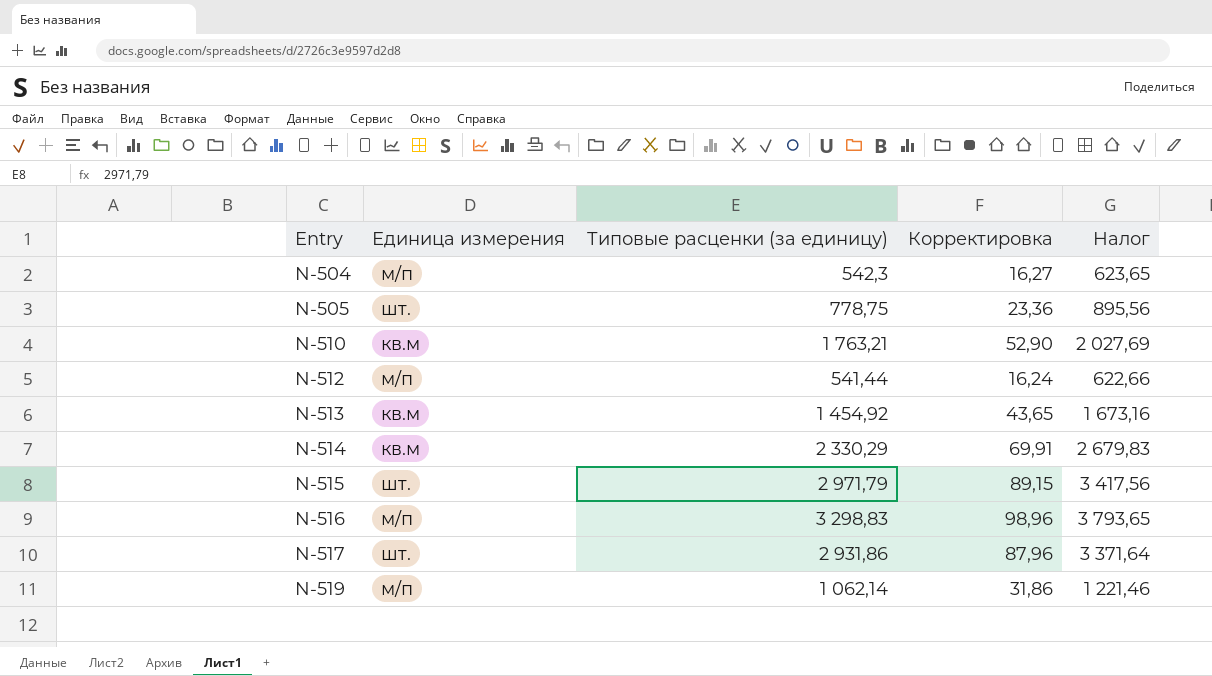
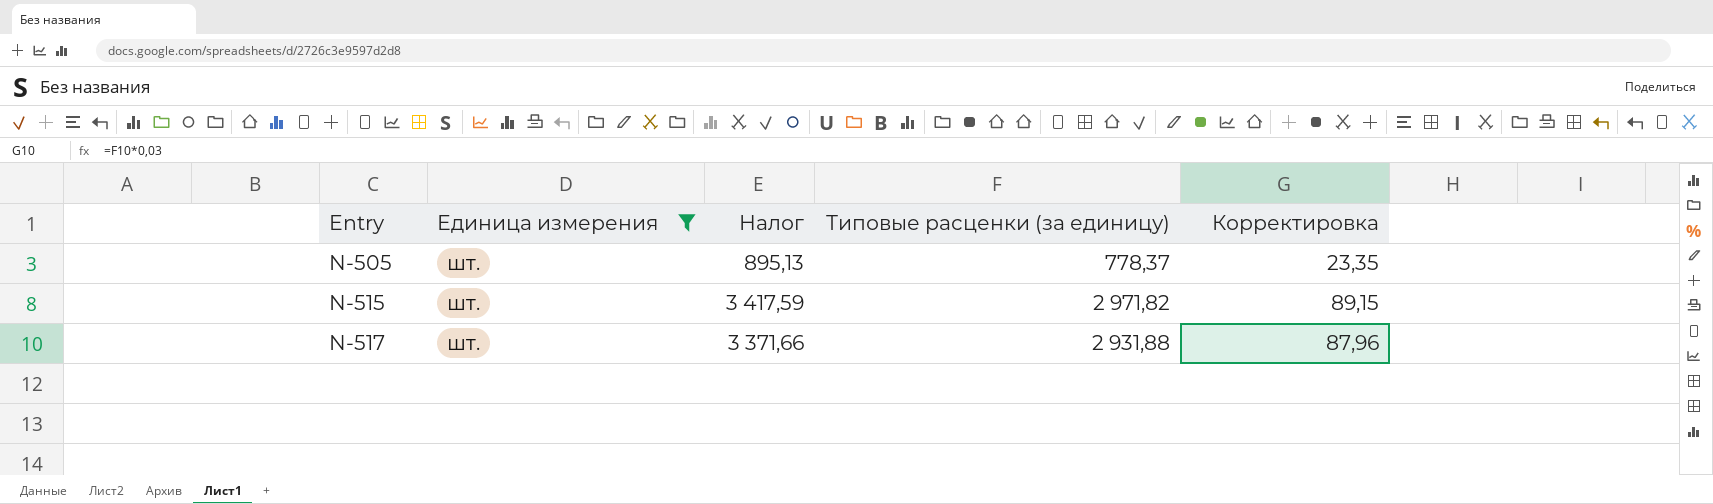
filter: none -> Единица измерения = шт.
column Налог | position: 5 -> 3
N-505 | Налог: 895,56 -> 895,13
N-505 | Типовые расценки (за единицу): 778,75 -> 778,37
N-505 | Корректировка: 23,36 -> 23,35
N-515 | Налог: 3 417,56 -> 3 417,59
N-515 | Типовые расценки (за единицу): 2 971,79 -> 2 971,82
N-517 | Налог: 3 371,64 -> 3 371,66
N-517 | Типовые расценки (за единицу): 2 931,86 -> 2 931,88

